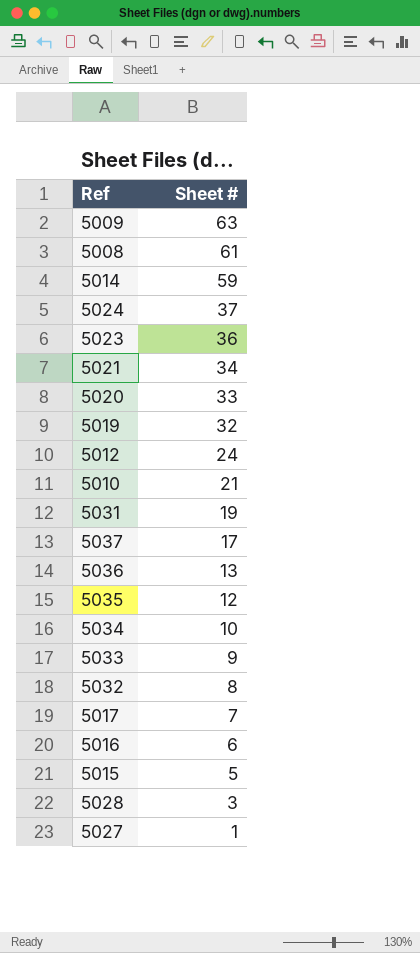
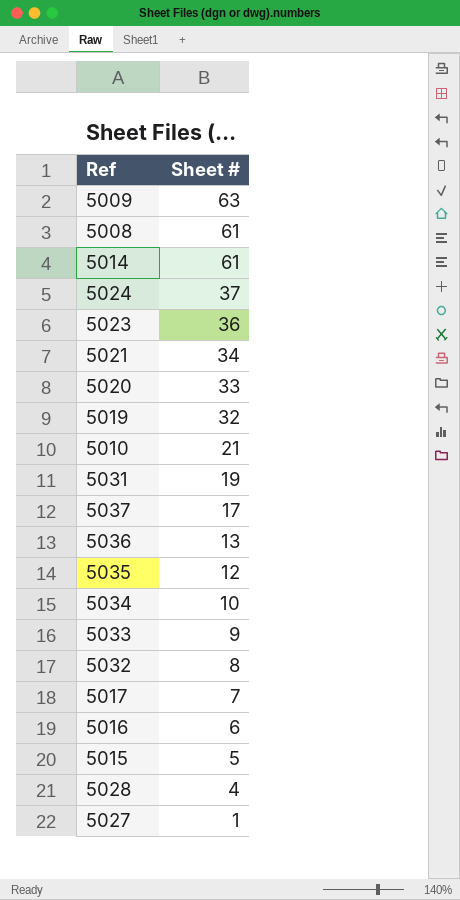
row 5012: 24 -> none
5014 | Sheet #: 59 -> 61
5028 | Sheet #: 3 -> 4

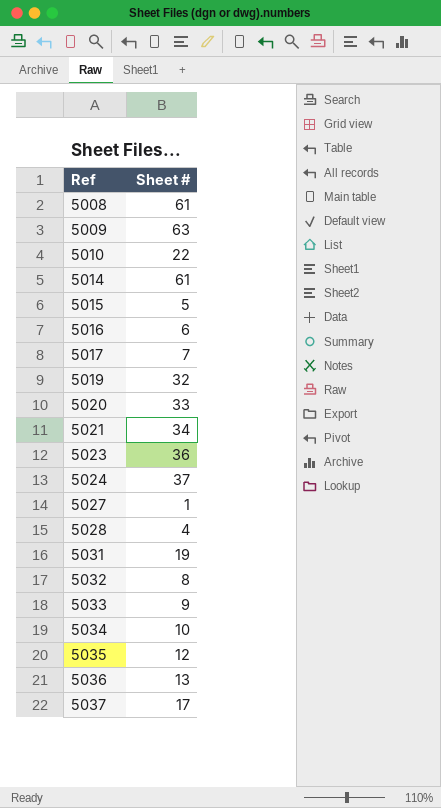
row order: Sheet # descending -> Ref ascending
5010 | Sheet #: 21 -> 22

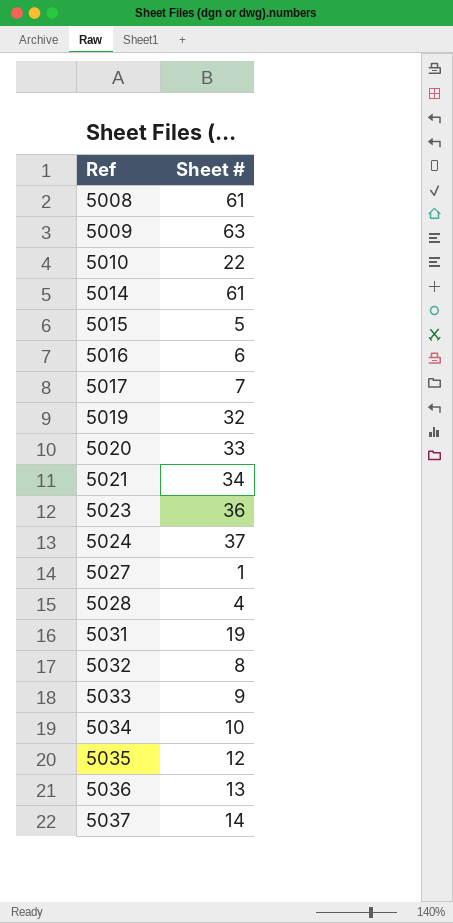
5037 | Sheet #: 17 -> 14

